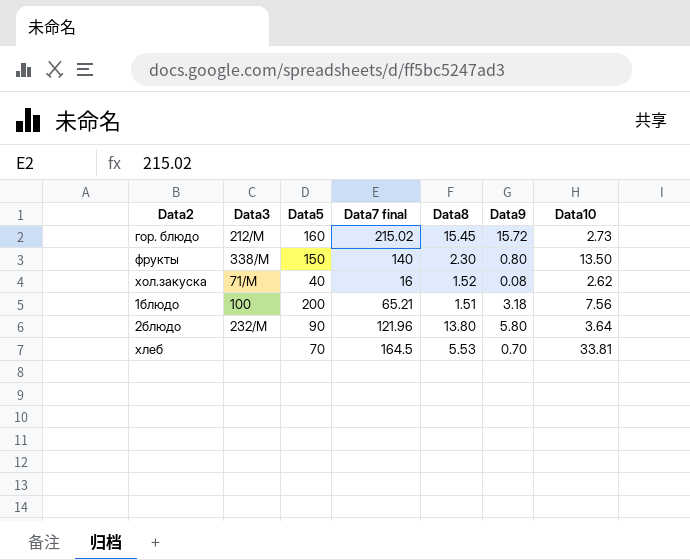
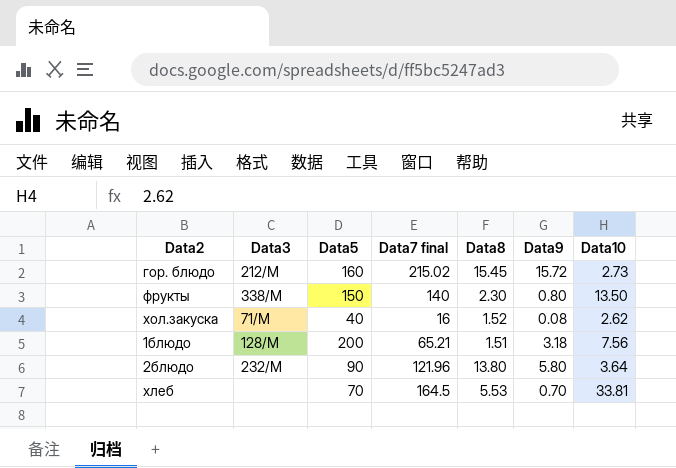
1блюдо | Data3: 100 -> 128/М

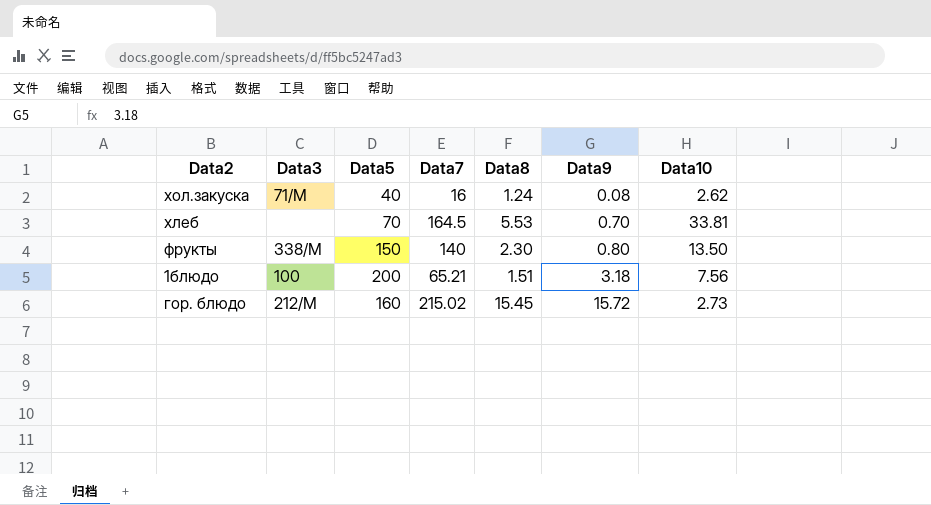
row order: none -> Data9 ascending
column name: Data7 final -> Data7
row 2блюдо: 232/М | 90 | 121.96 | 13.80 | 5.80 | 3.64 -> none
хол.закуска | Data8: 1.52 -> 1.24
1блюдо | Data3: 128/М -> 100

